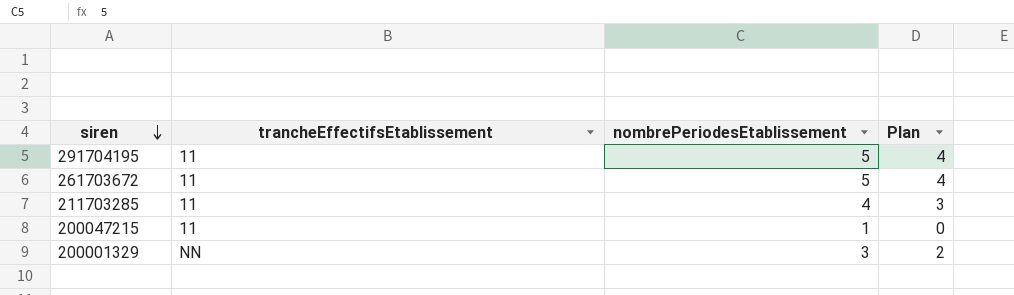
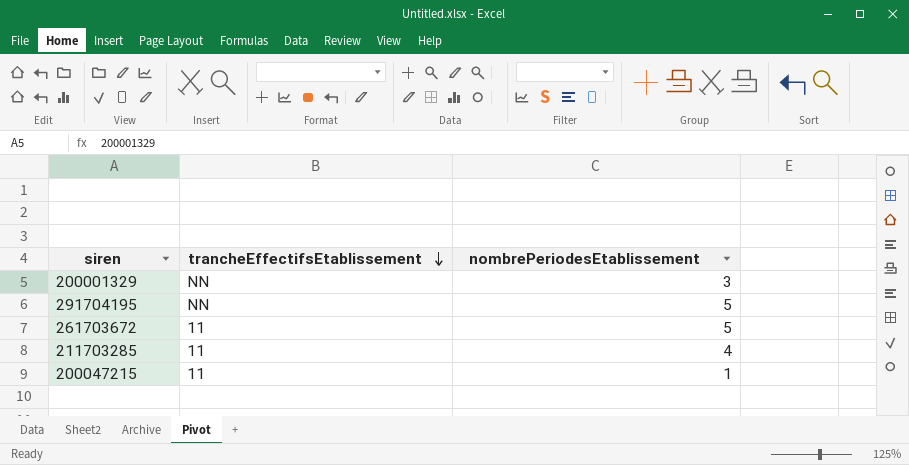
row order: siren descending -> trancheEffectifsEtablissement descending
column Plan | formula: [nombrePeriodesEtablissement] - 1 -> none
291704195 | trancheEffectifsEtablissement: 11 -> NN

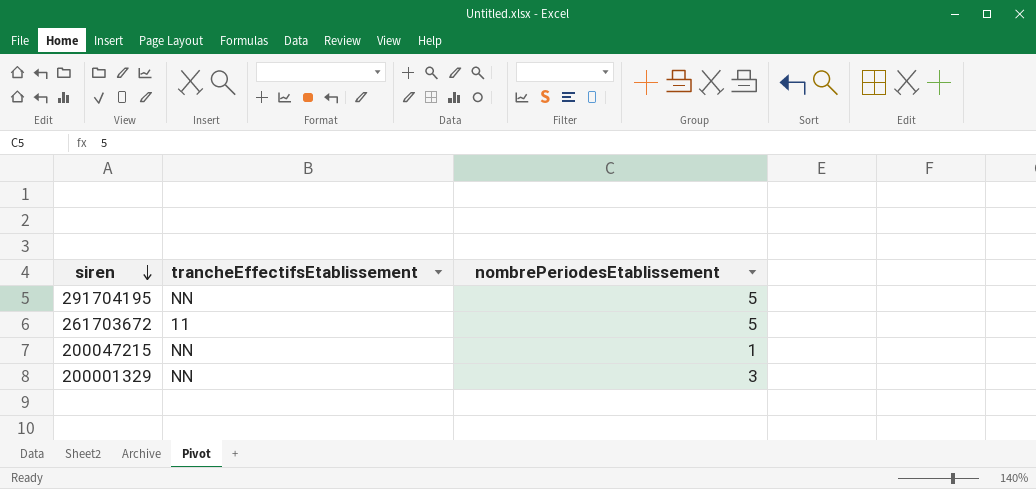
row order: trancheEffectifsEtablissement descending -> siren descending
row 211703285: 11 | 4 -> none
200047215 | trancheEffectifsEtablissement: 11 -> NN

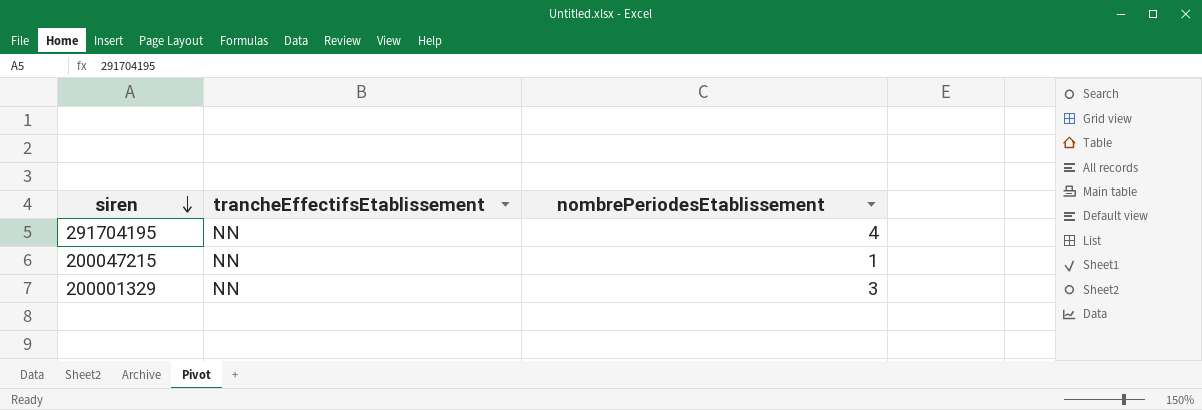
row 261703672: 11 | 5 -> none
291704195 | nombrePeriodesEtablissement: 5 -> 4

